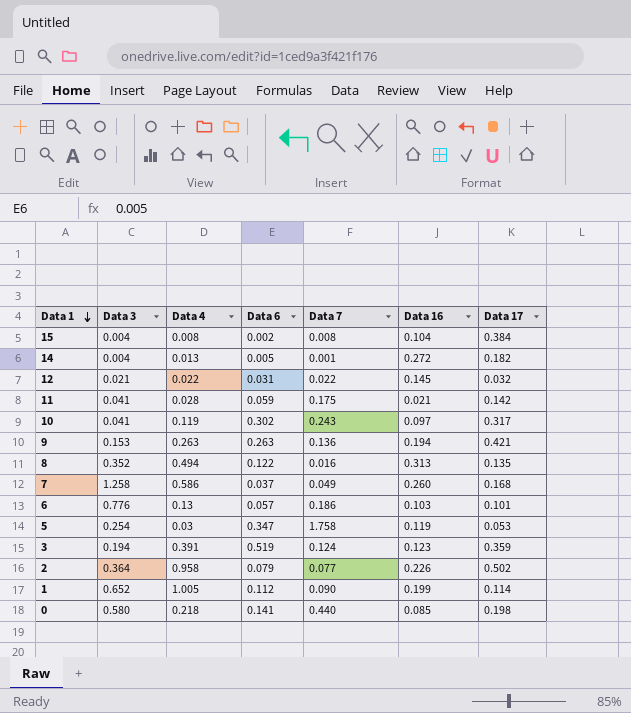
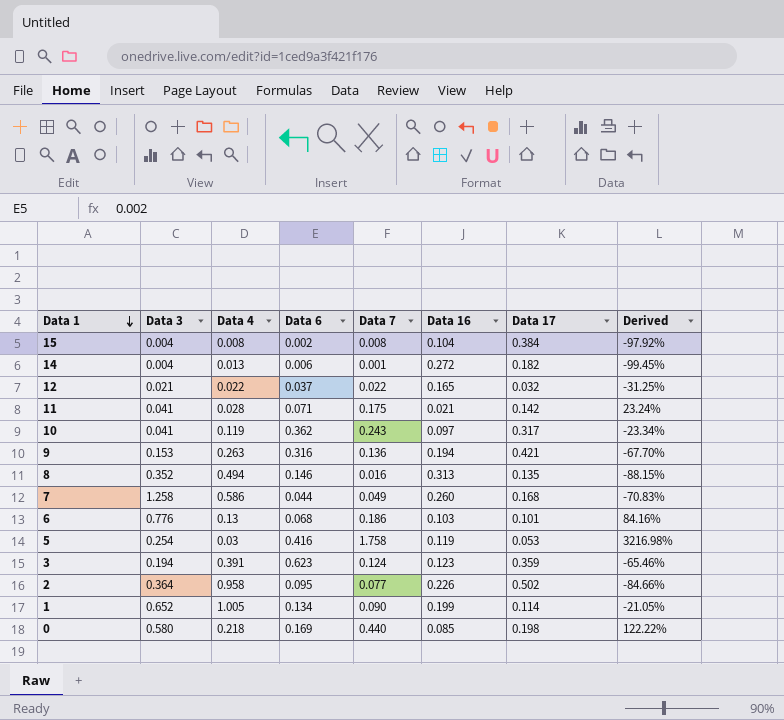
column Derived | formula: none -> ([Data 7] - [Data 17]) / [Data 17]
14 | Data 6: 0.005 -> 0.006
12 | Data 6: 0.031 -> 0.037
12 | Data 16: 0.145 -> 0.165
11 | Data 6: 0.059 -> 0.071
10 | Data 6: 0.302 -> 0.362
9 | Data 6: 0.263 -> 0.316
8 | Data 6: 0.122 -> 0.146
7 | Data 6: 0.037 -> 0.044
6 | Data 6: 0.057 -> 0.068
5 | Data 6: 0.347 -> 0.416
3 | Data 6: 0.519 -> 0.623
2 | Data 6: 0.079 -> 0.095
1 | Data 6: 0.112 -> 0.134
0 | Data 6: 0.141 -> 0.169

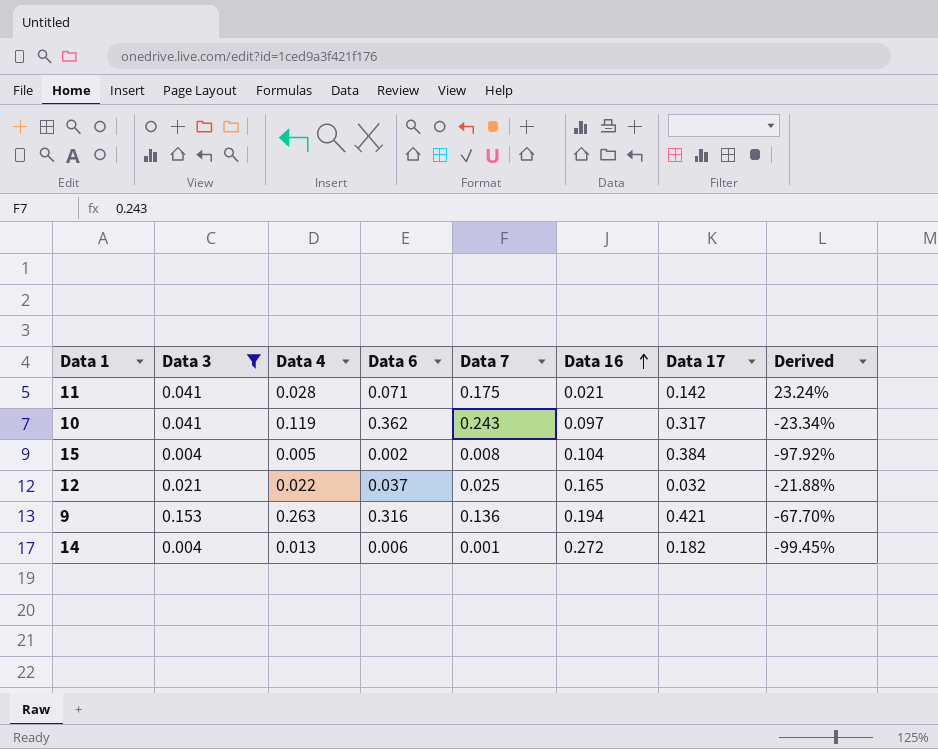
filter: none -> Data 3 <= 0.153
row order: Data 1 descending -> Data 16 ascending
15 | Data 4: 0.008 -> 0.005
12 | Data 7: 0.022 -> 0.025
12 | Derived: -31.25% -> -21.88%

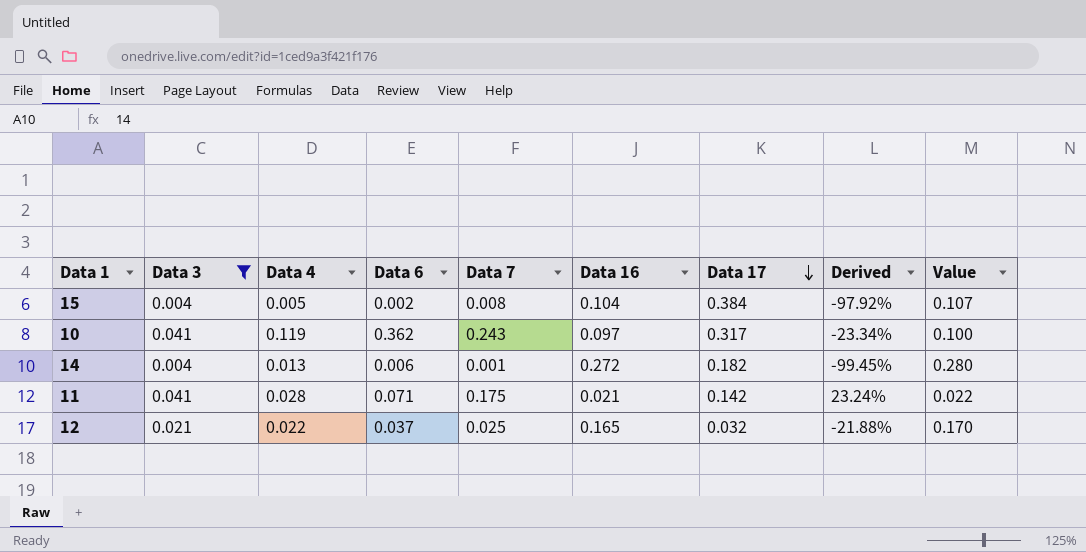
row order: Data 16 ascending -> Data 17 descending
column Value | formula: none -> [Data 16] * 1.03
row 9: 0.153 | 0.263 | 0.316 | 0.136 | 0.194 | 0.421 | -67.70% -> none

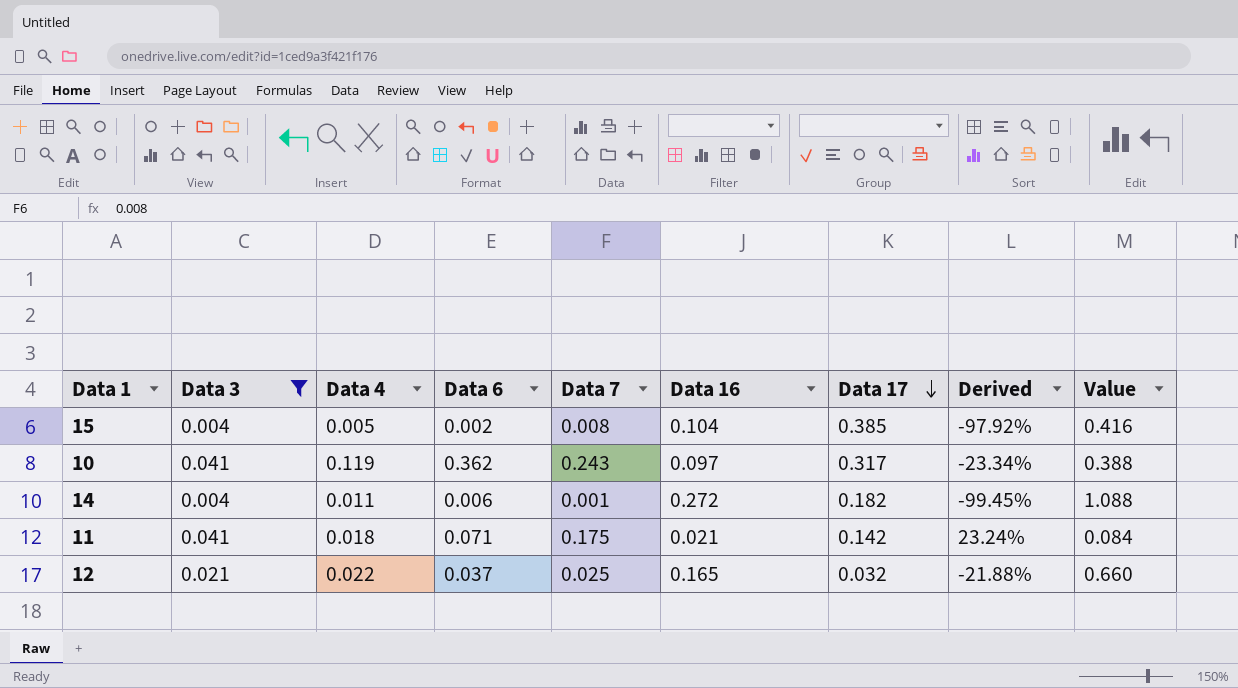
column Value | formula: [Data 16] * 1.03 -> [Data 16] * 4
15 | Data 17: 0.384 -> 0.385
14 | Data 4: 0.013 -> 0.011
11 | Data 4: 0.028 -> 0.018

